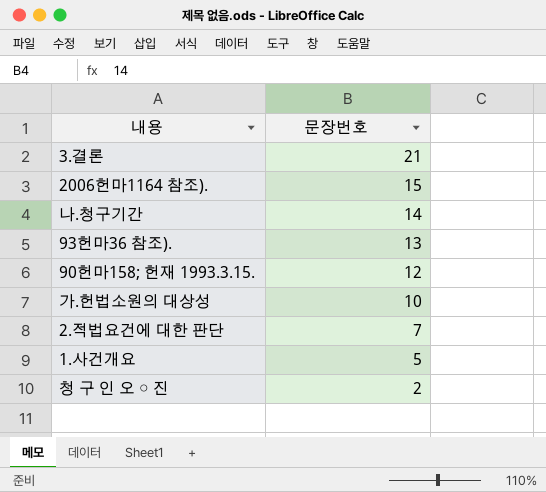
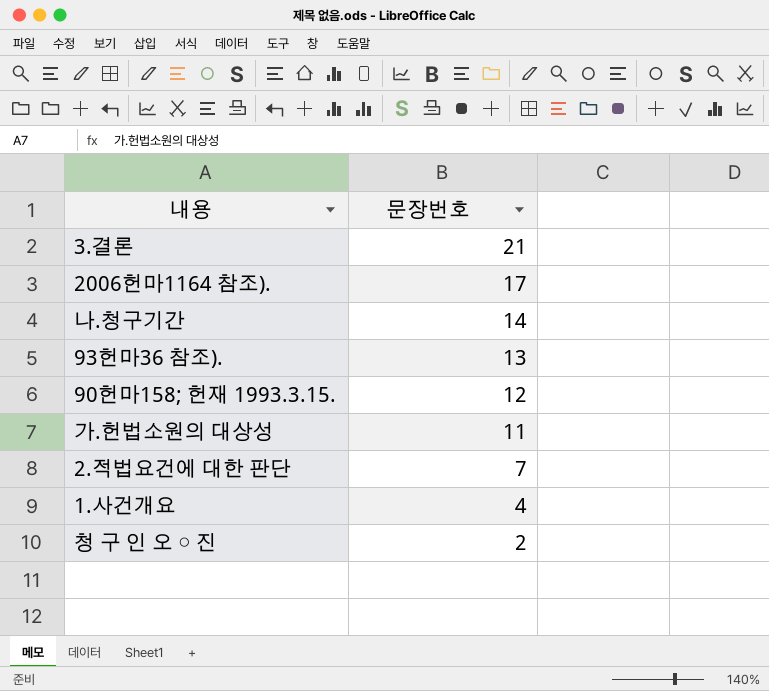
2006헌마1164 참조). | 문장번호: 15 -> 17
가.헌법소원의 대상성 | 문장번호: 10 -> 11
1.사건개요 | 문장번호: 5 -> 4

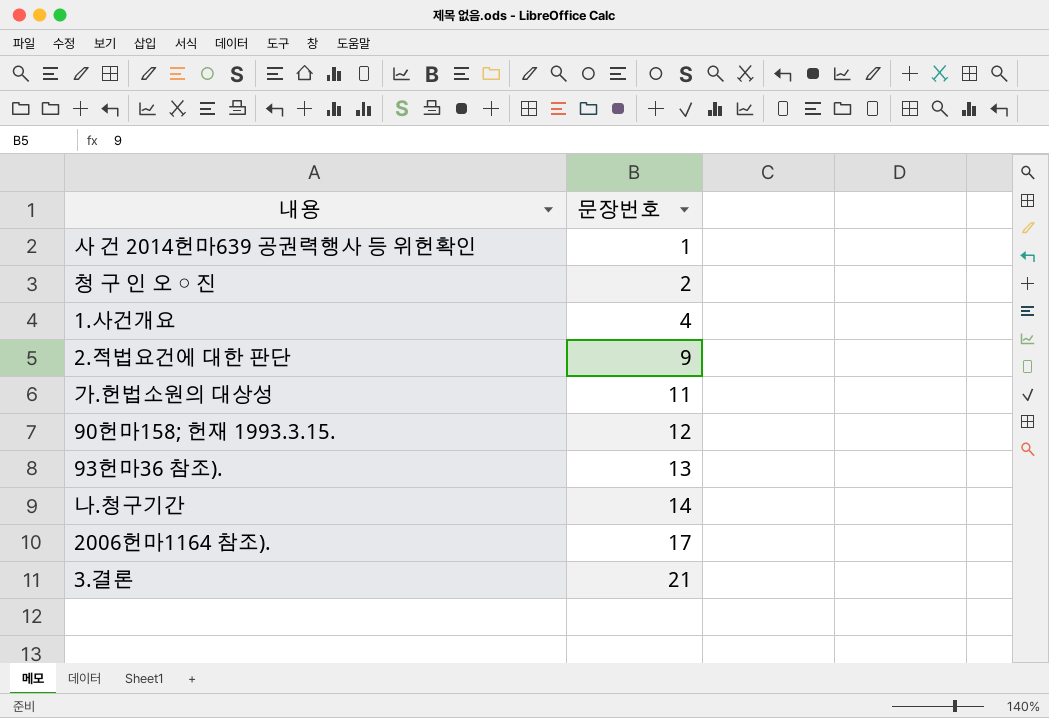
row order: 문장번호 descending -> 문장번호 ascending
row 사 건 2014헌마639 공권력행사 등 위헌확인: none -> 1
2.적법요건에 대한 판단 | 문장번호: 7 -> 9

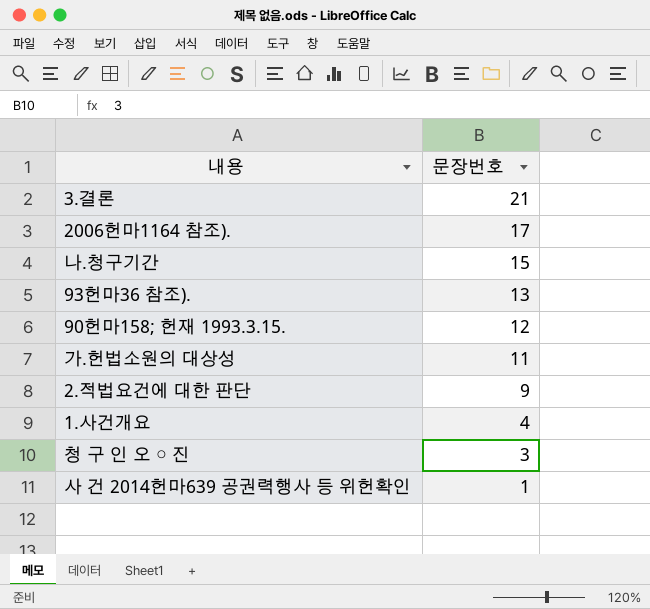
row order: 문장번호 ascending -> 문장번호 descending
나.청구기간 | 문장번호: 14 -> 15
청 구 인 오 ○ 진 | 문장번호: 2 -> 3

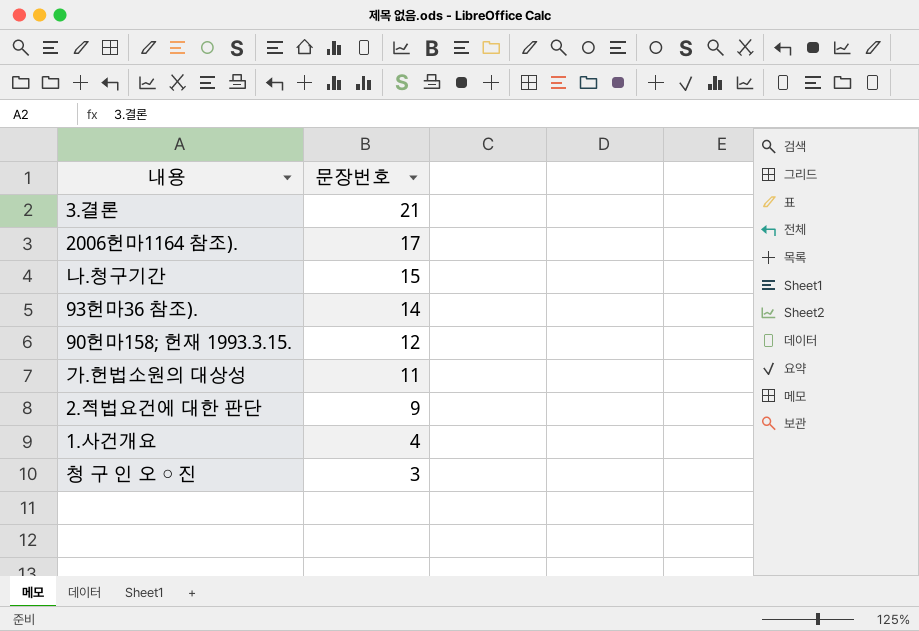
row 사 건 2014헌마639 공권력행사 등 위헌확인: 1 -> none
93헌마36 참조). | 문장번호: 13 -> 14

